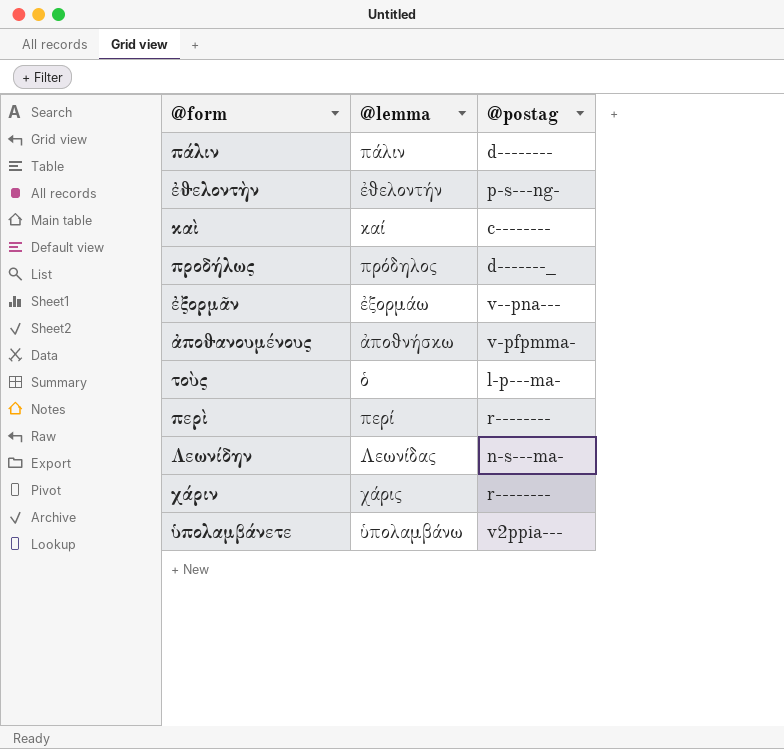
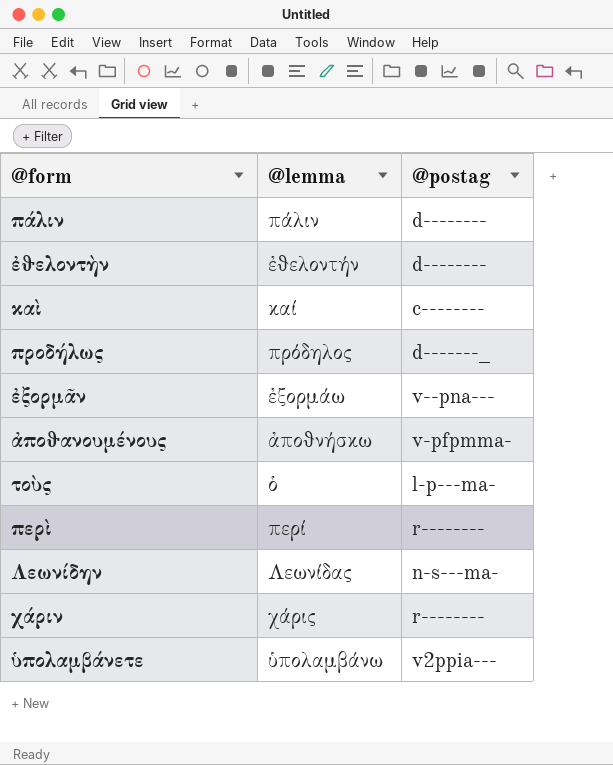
ἐθελοντὴν | @postag: p-s---ng- -> d--------

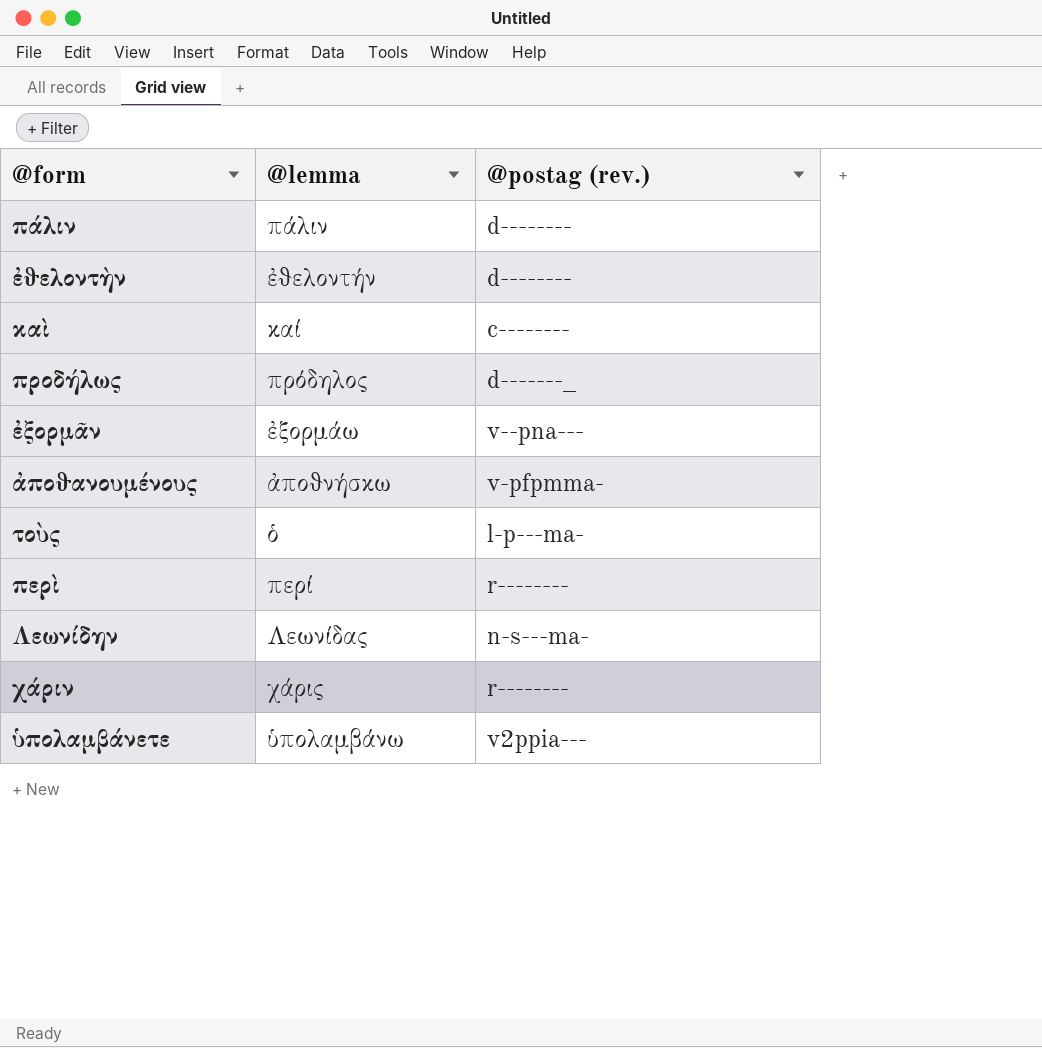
column name: @postag -> @postag (rev.)

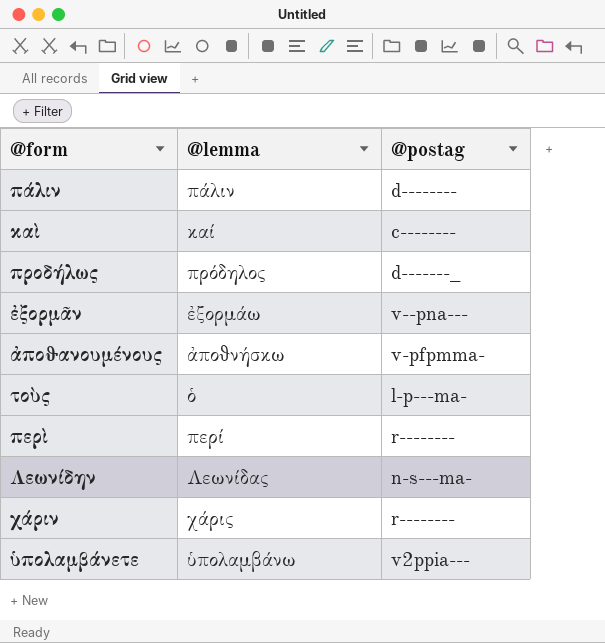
column name: @postag (rev.) -> @postag
row ἐθελοντὴν: ἐθελοντήν | d-------- -> none

